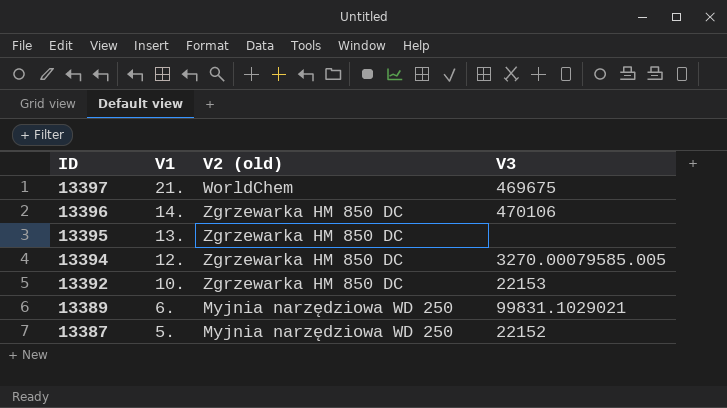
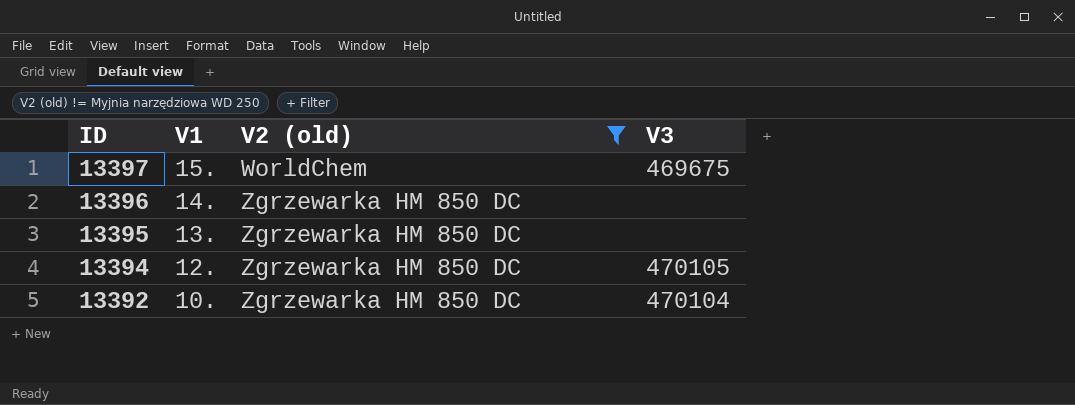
filter: none -> V2 (old) != Myjnia narzędziowa WD 250
13397 | V1: 21. -> 15.
13396 | V3: 470106 -> none
13394 | V3: 3270.00079585.005 -> 470105
13392 | V3: 22153 -> 470104

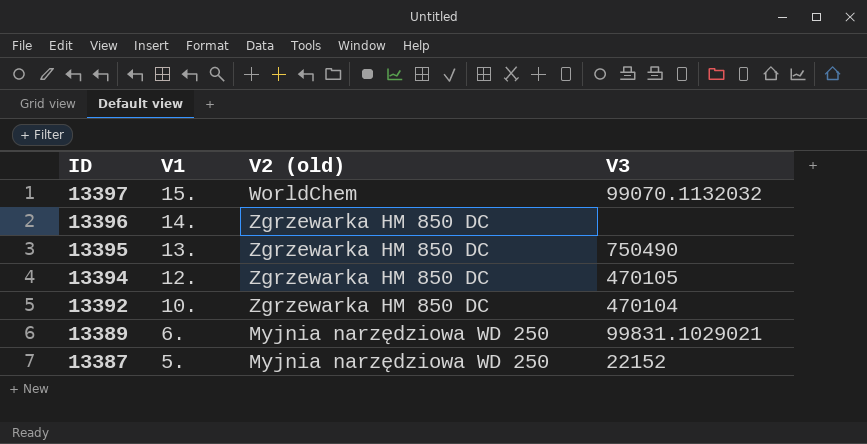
filter: V2 (old) != Myjnia narzędziowa WD 250 -> none
13397 | V3: 469675 -> 99070.1132032
13395 | V3: none -> 750490

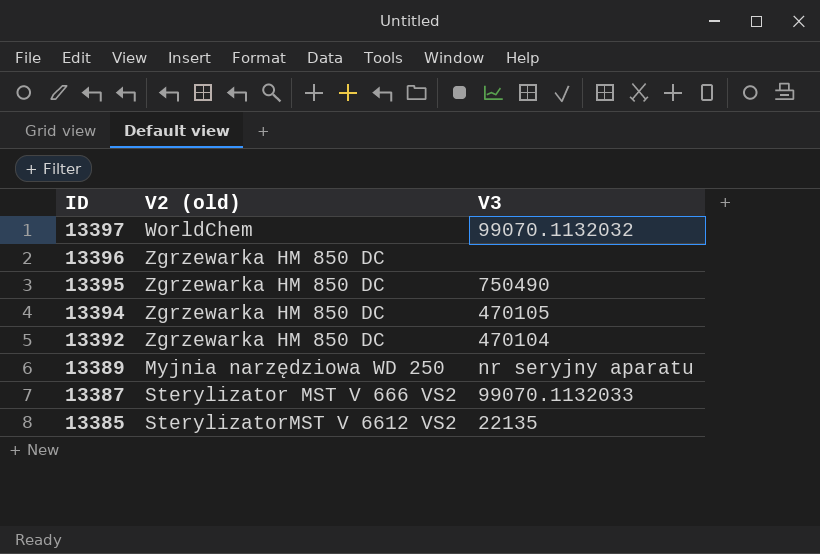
column V1 | position: 2 -> none
13389 | V3: 99831.1029021 -> nr seryjny aparatu
13387 | V2 (old): Myjnia narzędziowa WD 250 -> Sterylizator MST V 666 VS2
13387 | V3: 22152 -> 99070.1132033
row 13385: none -> SterylizatorMST V 6612 VS2 | 22135

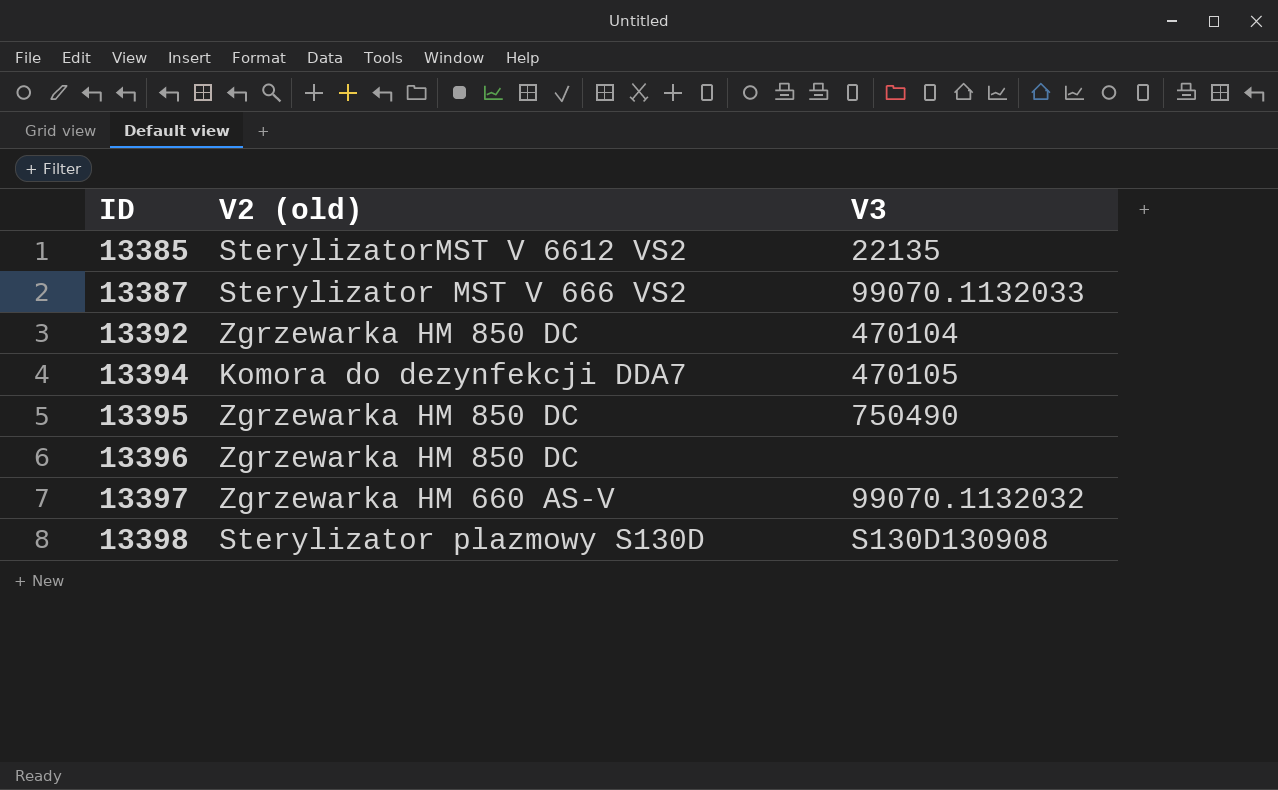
row order: ID descending -> ID ascending
row 13389: Myjnia narzędziowa WD 250 | nr seryjny aparatu -> none
13394 | V2 (old): Zgrzewarka HM 850 DC -> Komora do dezynfekcji DDA7
13397 | V2 (old): WorldChem -> Zgrzewarka HM 660 AS-V
row 13398: none -> Sterylizator plazmowy S130D | S130D130908

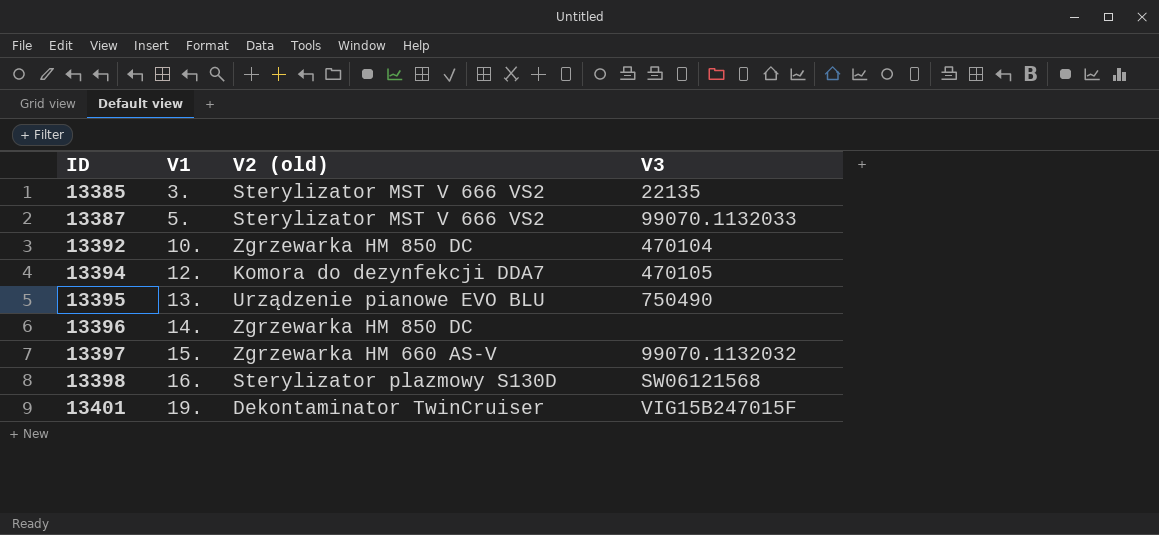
column V1 | position: none -> 2
13385 | V2 (old): SterylizatorMST V 6612 VS2 -> Sterylizator MST V 666 VS2
13395 | V2 (old): Zgrzewarka HM 850 DC -> Urządzenie pianowe EVO BLU
13398 | V3: S130D130908 -> SW06121568
row 13401: none -> 19. | Dekontaminator TwinCruiser | VIG15B247015F

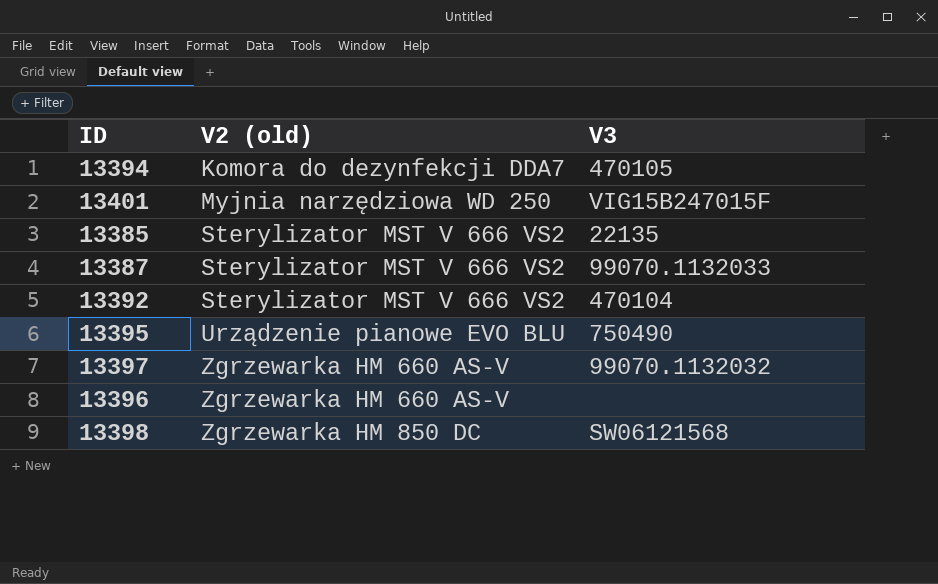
row order: ID ascending -> V2 (old) ascending
column V1 | position: 2 -> none
13401 | V2 (old): Dekontaminator TwinCruiser -> Myjnia narzędziowa WD 250
13392 | V2 (old): Zgrzewarka HM 850 DC -> Sterylizator MST V 666 VS2
13396 | V2 (old): Zgrzewarka HM 850 DC -> Zgrzewarka HM 660 AS-V
13398 | V2 (old): Sterylizator plazmowy S130D -> Zgrzewarka HM 850 DC

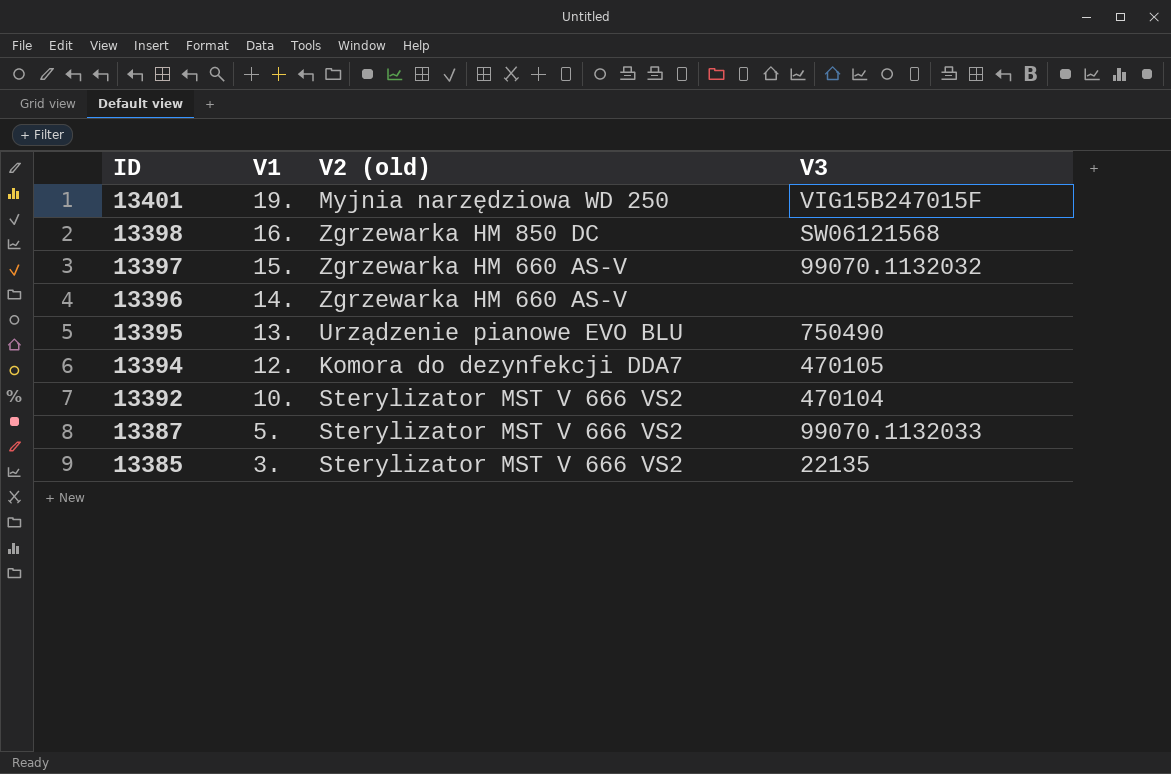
row order: V2 (old) ascending -> ID descending
column V1 | position: none -> 2

